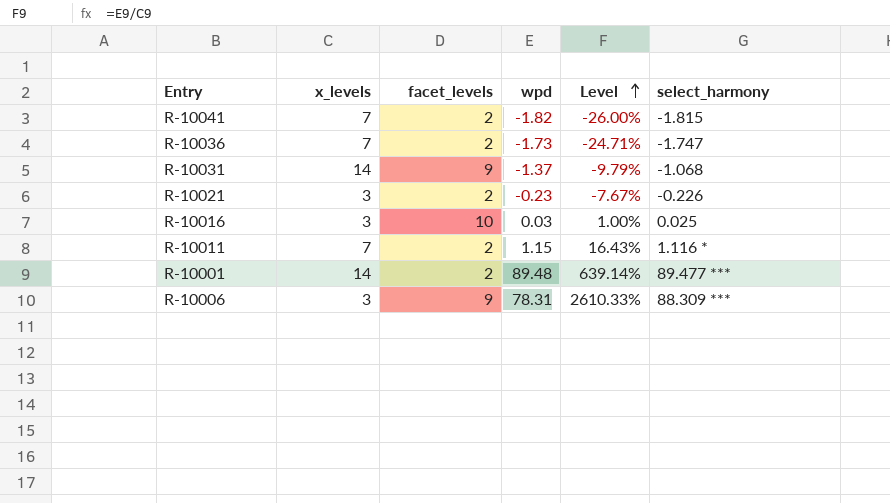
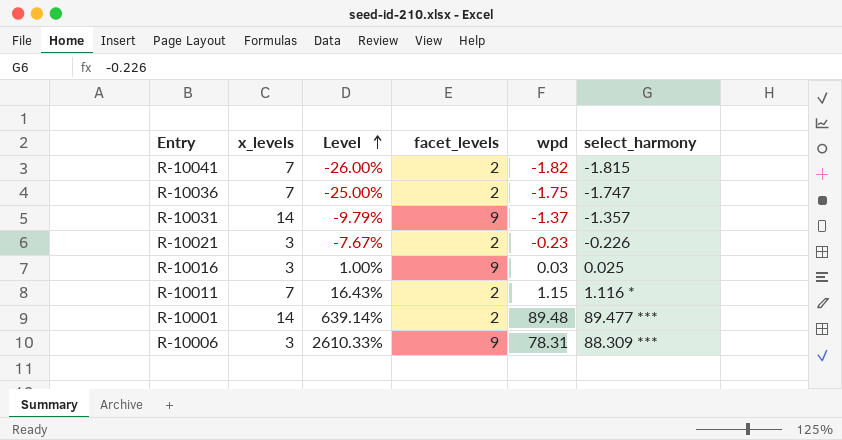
column Level | position: 5 -> 3
R-10036 | Level: -24.71% -> -25.00%
R-10036 | wpd: -1.73 -> -1.75
R-10031 | select_harmony: -1.068 -> -1.357
R-10016 | facet_levels: 10 -> 9

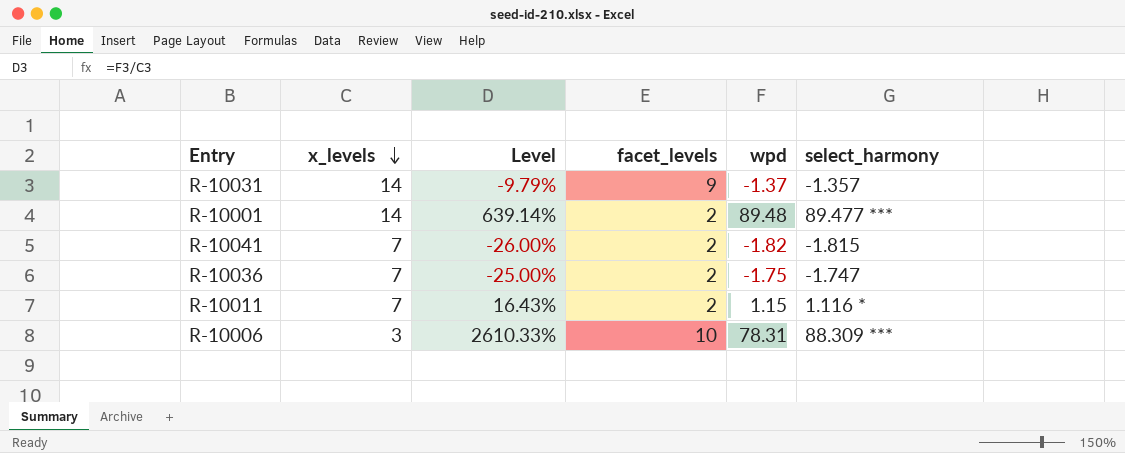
row order: Level ascending -> x_levels descending
row R-10021: 3 | -7.67% | 2 | -0.23 | -0.226 -> none
row R-10016: 3 | 1.00% | 9 | 0.03 | 0.025 -> none
R-10006 | facet_levels: 9 -> 10

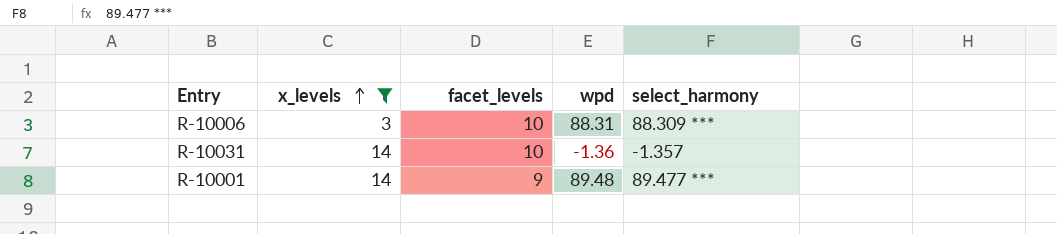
filter: none -> x_levels != 7
row order: x_levels descending -> x_levels ascending
column Level | formula: [wpd] / [x_levels] -> none
R-10006 | wpd: 78.31 -> 88.31
R-10031 | facet_levels: 9 -> 10
R-10031 | wpd: -1.37 -> -1.36
R-10001 | facet_levels: 2 -> 9

